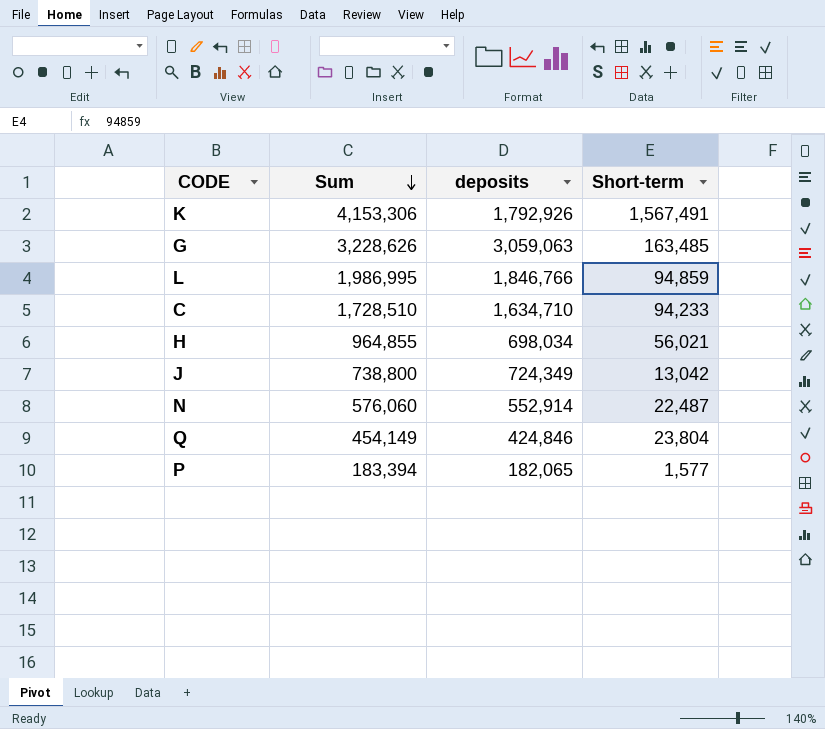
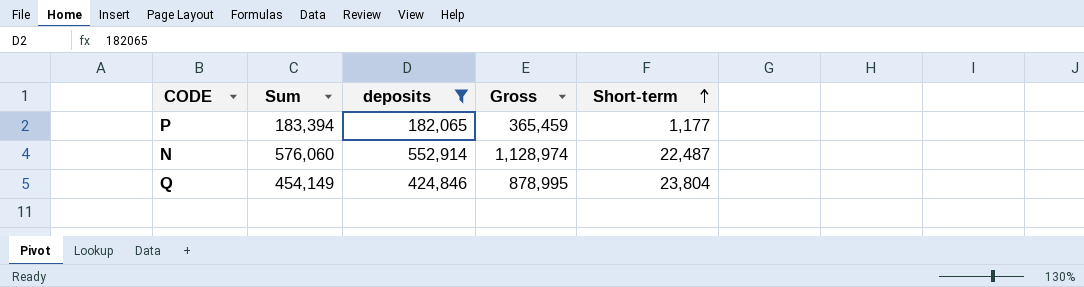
filter: none -> deposits <= 552,914
row order: Sum descending -> Short-term ascending
column Gross | formula: none -> [Sum] + [deposits]
P | Short-term: 1,577 -> 1,177

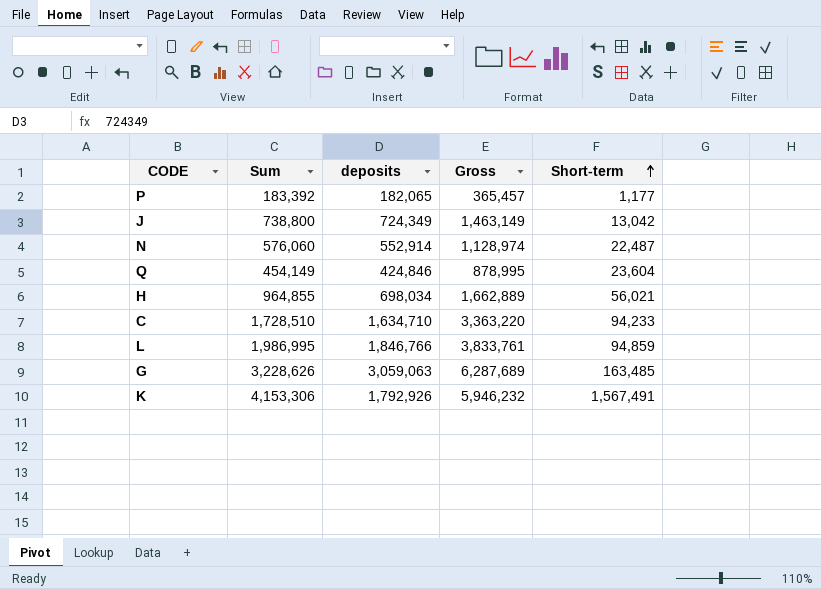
filter: deposits <= 552,914 -> none
P | Sum: 183,394 -> 183,392
P | Gross: 365,459 -> 365,457
Q | Short-term: 23,804 -> 23,604

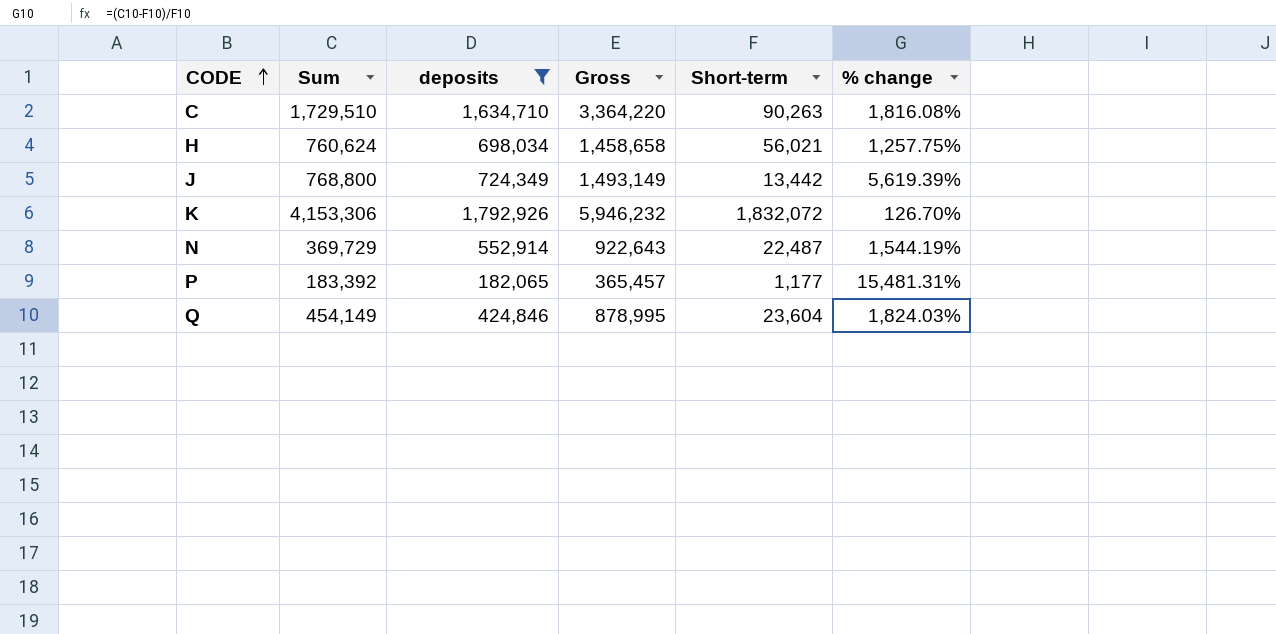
filter: none -> deposits <= 1,792,926
row order: Short-term ascending -> CODE ascending
column % change | formula: none -> ([Sum] - [Short-term]) / [Short-term]
C | Sum: 1,728,510 -> 1,729,510
C | Gross: 3,363,220 -> 3,364,220
C | Short-term: 94,233 -> 90,263
H | Sum: 964,855 -> 760,624
H | Gross: 1,662,889 -> 1,458,658
J | Sum: 738,800 -> 768,800
J | Gross: 1,463,149 -> 1,493,149
J | Short-term: 13,042 -> 13,442
K | Short-term: 1,567,491 -> 1,832,072
N | Sum: 576,060 -> 369,729
N | Gross: 1,128,974 -> 922,643

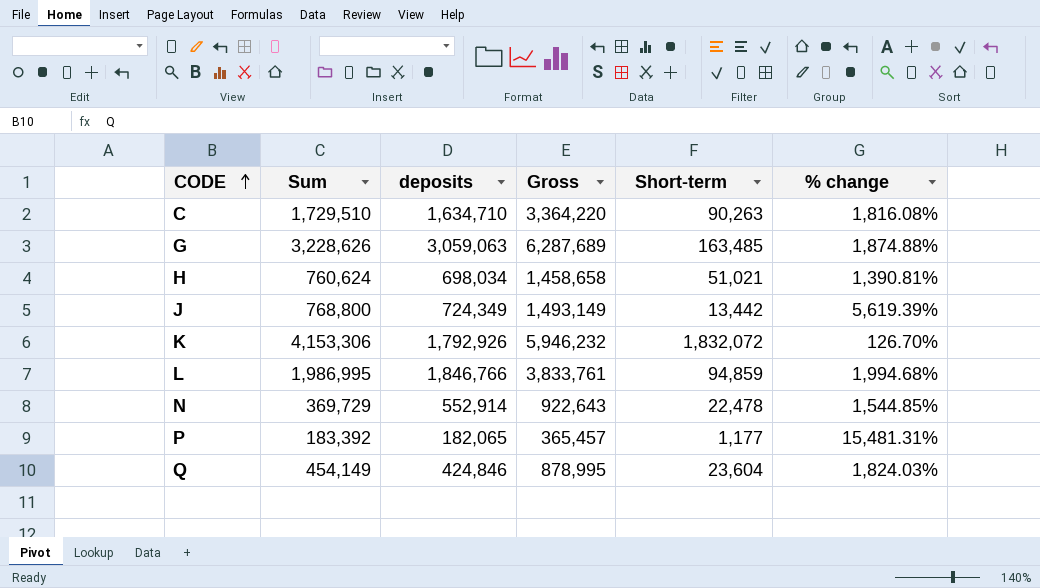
filter: deposits <= 1,792,926 -> none
H | Short-term: 56,021 -> 51,021
H | % change: 1,257.75% -> 1,390.81%
N | Short-term: 22,487 -> 22,478
N | % change: 1,544.19% -> 1,544.85%

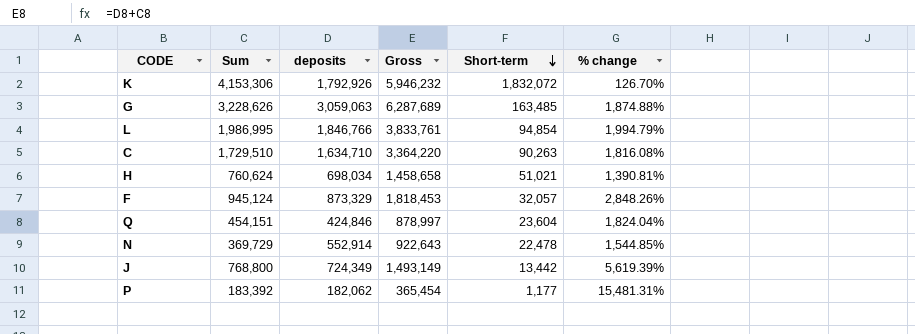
row order: CODE ascending -> Short-term descending
L | Short-term: 94,859 -> 94,854
L | % change: 1,994.68% -> 1,994.79%
row F: none -> 945,124 | 873,329 | 1,818,453 | 32,057 | 2,848.26%
Q | Sum: 454,149 -> 454,151
Q | Gross: 878,995 -> 878,997
Q | % change: 1,824.03% -> 1,824.04%
P | deposits: 182,065 -> 182,062
P | Gross: 365,457 -> 365,454

